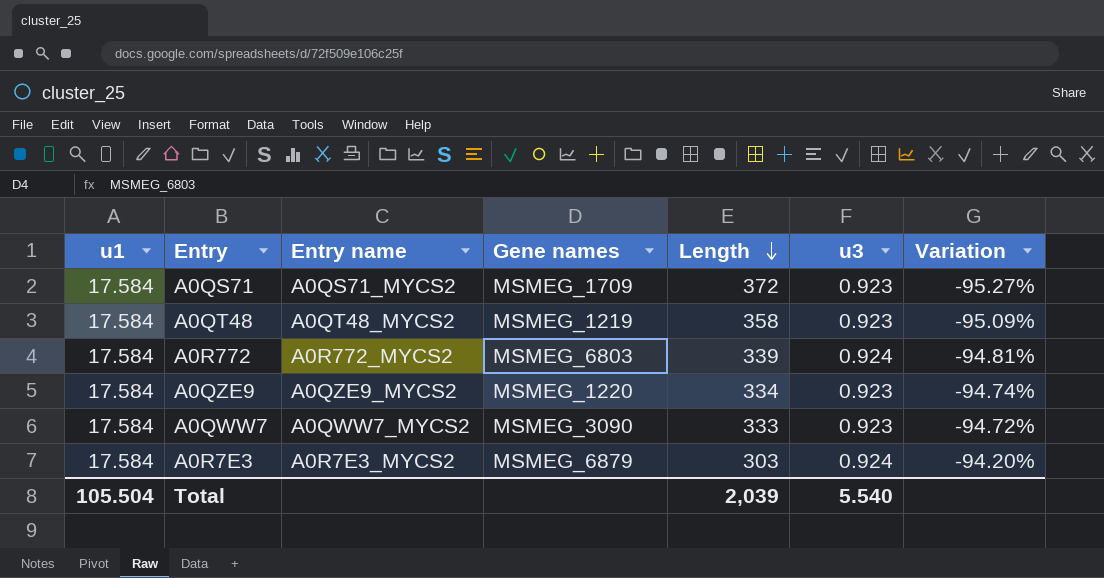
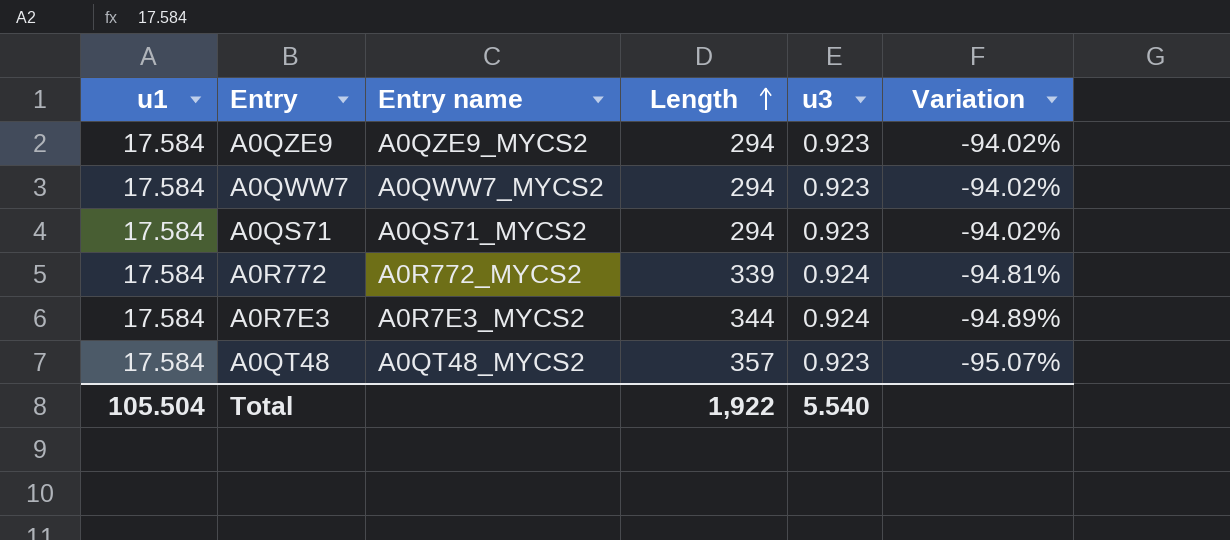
row order: Length descending -> Length ascending
column Gene names | position: 4 -> none
A0QZE9 | Length: 334 -> 294
A0QZE9 | Variation: -94.74% -> -94.02%
A0QWW7 | Length: 333 -> 294
A0QWW7 | Variation: -94.72% -> -94.02%
A0QS71 | Length: 372 -> 294
A0QS71 | Variation: -95.27% -> -94.02%
A0R7E3 | Length: 303 -> 344
A0R7E3 | Variation: -94.20% -> -94.89%
A0QT48 | Length: 358 -> 357
A0QT48 | Variation: -95.09% -> -95.07%
Total | Length: 2,039 -> 1,922

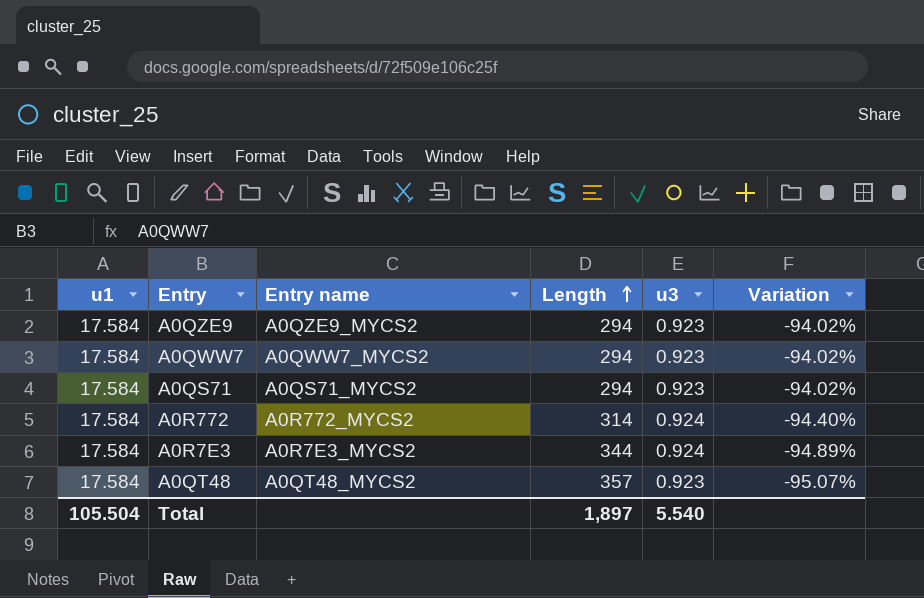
A0R772 | Length: 339 -> 314
A0R772 | Variation: -94.81% -> -94.40%
Total | Length: 1,922 -> 1,897

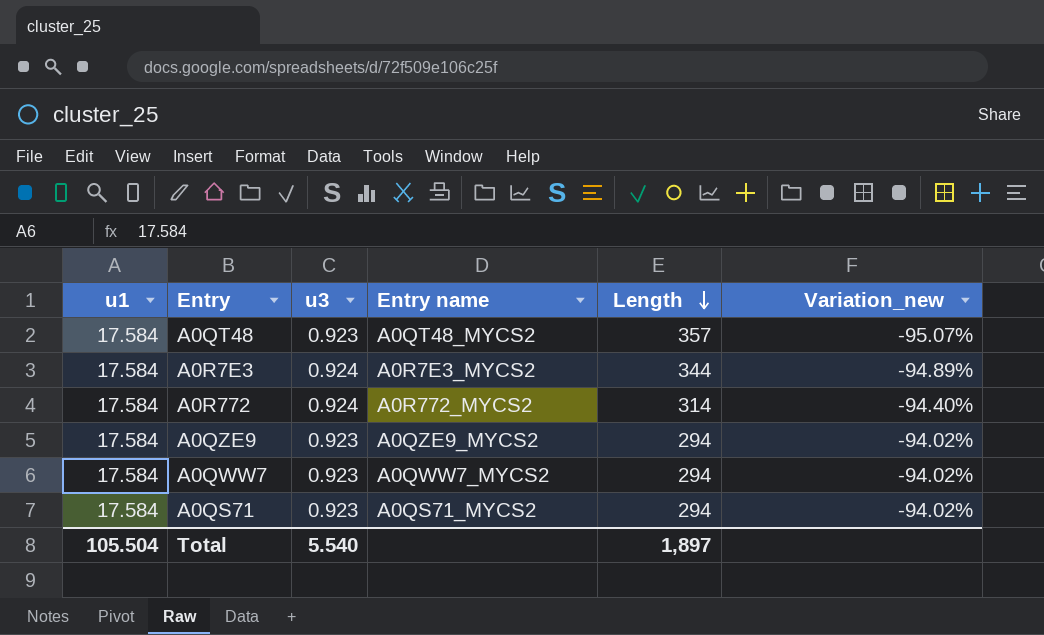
row order: Length ascending -> Length descending
column u3 | position: 5 -> 3
column name: Variation -> Variation_new

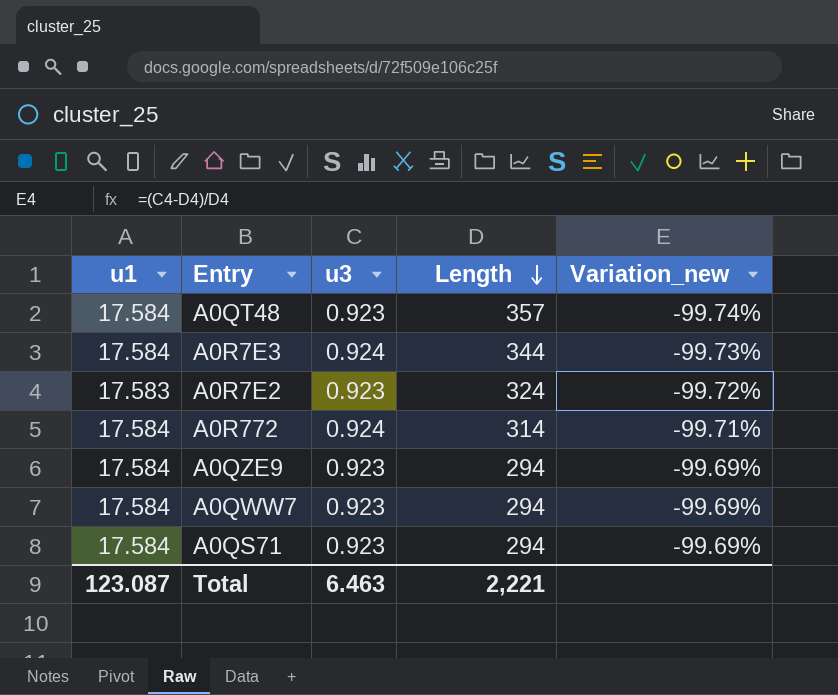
column Entry name | position: 4 -> none
column Variation_new | formula: ([u1] - [Length]) / [Length] -> ([u3] - [Length]) / [Length]
row A0R7E2: none -> 17.583 | 0.923 | 324 | -99.72%
Total | u1: 105.504 -> 123.087
Total | u3: 5.540 -> 6.463
Total | Length: 1,897 -> 2,221

